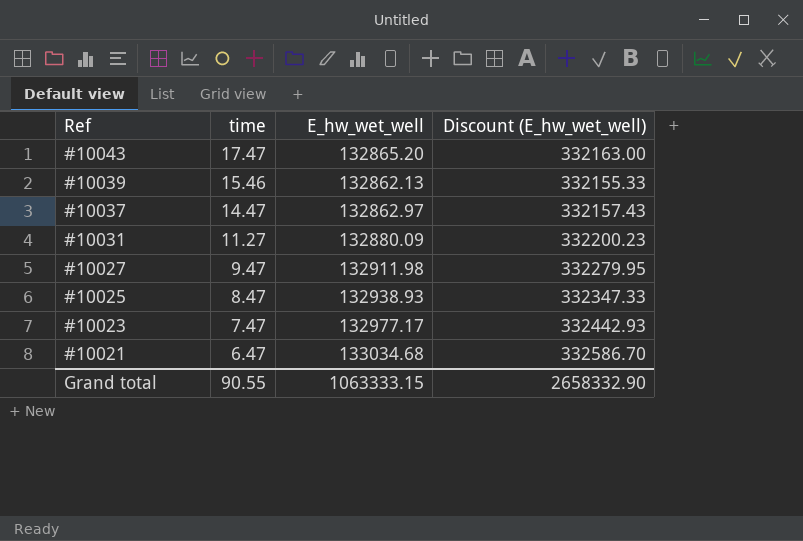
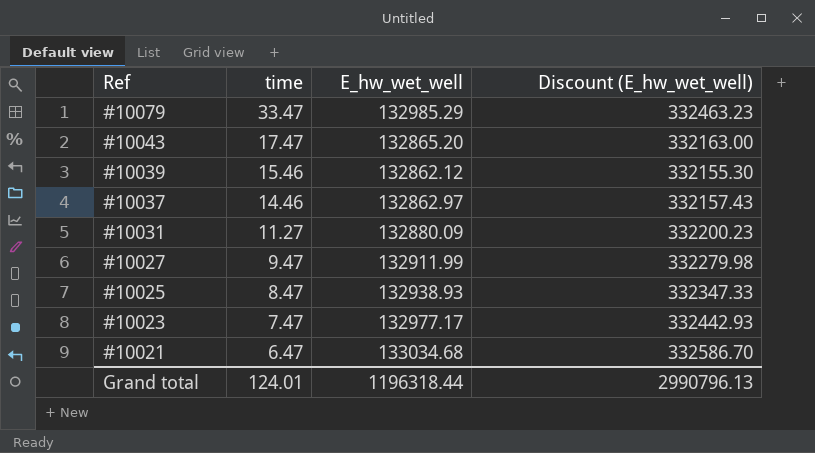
row #10079: none -> 33.47 | 132985.29 | 332463.23
#10039 | E_hw_wet_well: 132862.13 -> 132862.12
#10039 | Discount (E_hw_wet_well): 332155.33 -> 332155.30
#10037 | time: 14.47 -> 14.46
#10027 | E_hw_wet_well: 132911.98 -> 132911.99
#10027 | Discount (E_hw_wet_well): 332279.95 -> 332279.98
Grand total | time: 90.55 -> 124.01
Grand total | E_hw_wet_well: 1063333.15 -> 1196318.44
Grand total | Discount (E_hw_wet_well): 2658332.90 -> 2990796.13

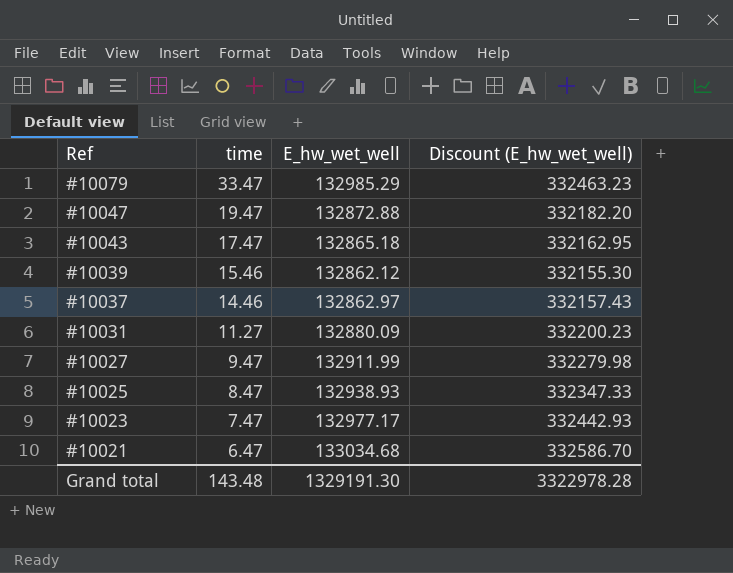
row #10047: none -> 19.47 | 132872.88 | 332182.20
#10043 | E_hw_wet_well: 132865.20 -> 132865.18
#10043 | Discount (E_hw_wet_well): 332163.00 -> 332162.95
Grand total | time: 124.01 -> 143.48
Grand total | E_hw_wet_well: 1196318.44 -> 1329191.30
Grand total | Discount (E_hw_wet_well): 2990796.13 -> 3322978.28

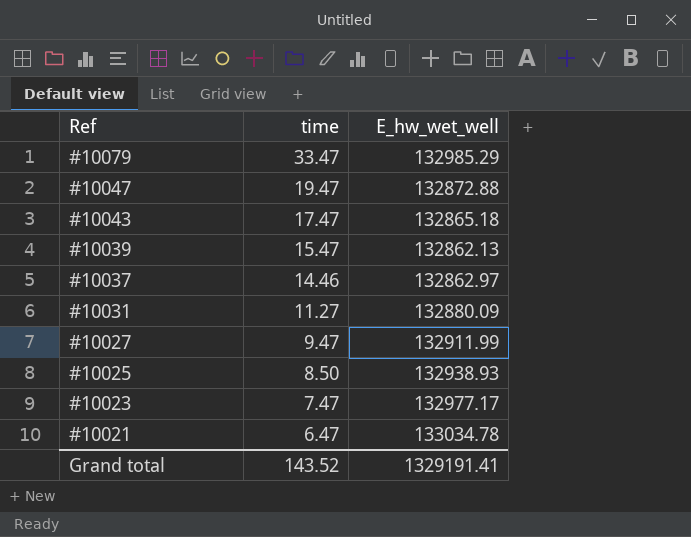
column Discount (E_hw_wet_well) | formula: [E_hw_wet_well] * 2.5 -> none
#10039 | time: 15.46 -> 15.47
#10039 | E_hw_wet_well: 132862.12 -> 132862.13
#10025 | time: 8.47 -> 8.50
#10021 | E_hw_wet_well: 133034.68 -> 133034.78
Grand total | time: 143.48 -> 143.52
Grand total | E_hw_wet_well: 1329191.30 -> 1329191.41

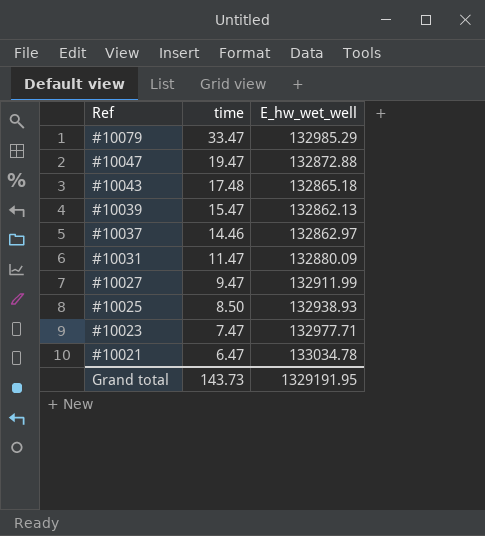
#10043 | time: 17.47 -> 17.48
#10031 | time: 11.27 -> 11.47
#10023 | E_hw_wet_well: 132977.17 -> 132977.71
Grand total | time: 143.52 -> 143.73
Grand total | E_hw_wet_well: 1329191.41 -> 1329191.95

